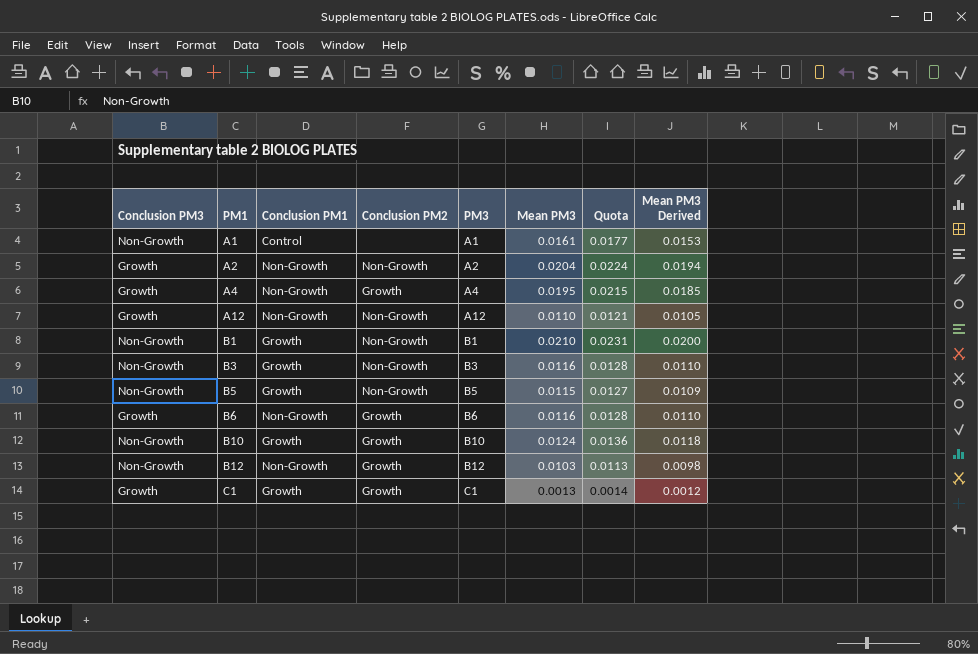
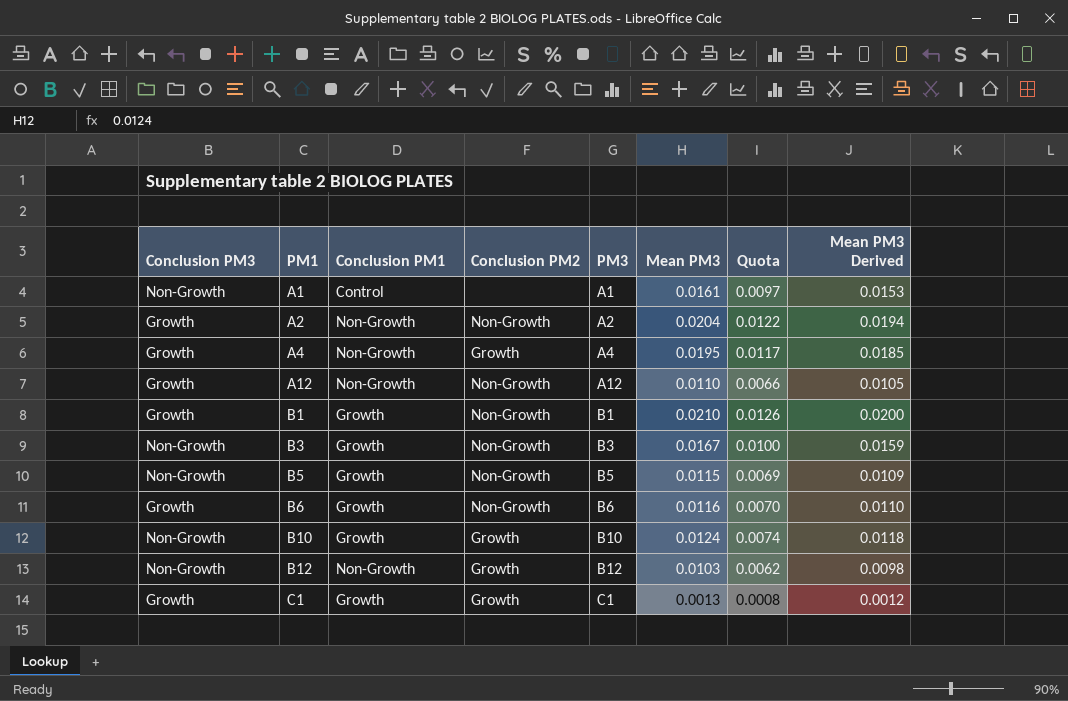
column Quota | formula: [Mean PM3] * 1.1 -> [Mean PM3] * 0.6
B1 | Conclusion PM3: Non-Growth -> Growth
B3 | Mean PM3: 0.0116 -> 0.0167
B3 | Mean PM3 Derived: 0.0110 -> 0.0159
B6 | Conclusion PM1: Non-Growth -> Growth
B6 | Conclusion PM2: Growth -> Non-Growth

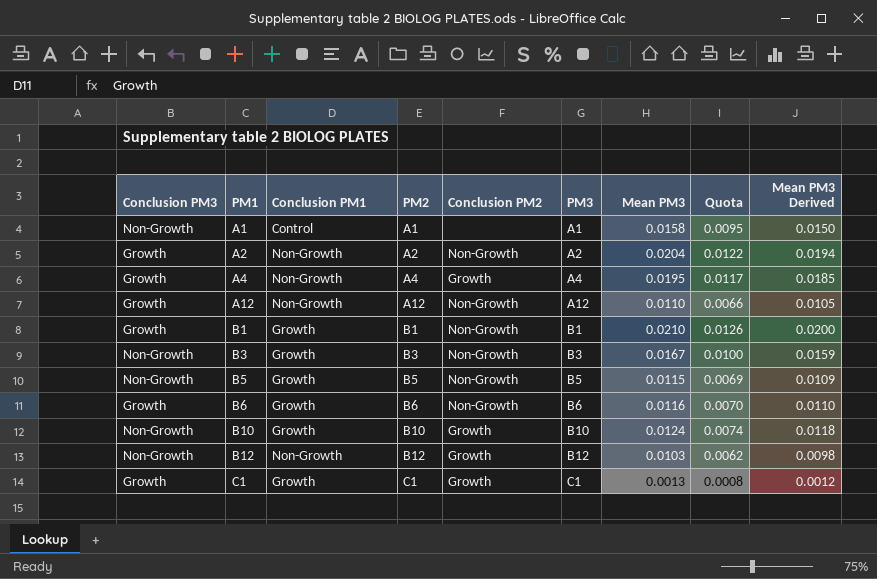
column PM2 | position: none -> 4
A1 | Mean PM3: 0.0161 -> 0.0158
A1 | Quota: 0.0097 -> 0.0095
A1 | Mean PM3 Derived: 0.0153 -> 0.0150

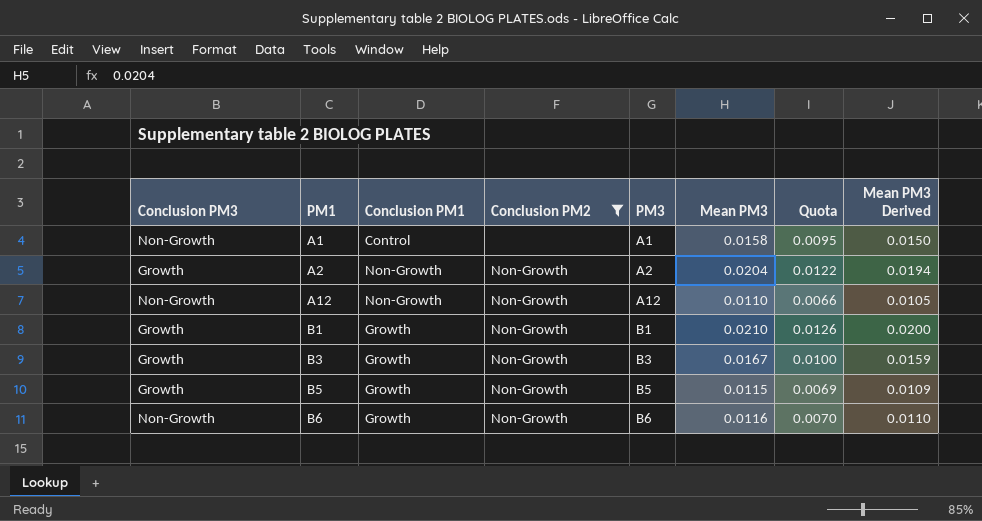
filter: none -> Conclusion PM2 != Growth
column PM2 | position: 4 -> none
A12 | Conclusion PM3: Growth -> Non-Growth
B3 | Conclusion PM3: Non-Growth -> Growth
B5 | Conclusion PM3: Non-Growth -> Growth
B6 | Conclusion PM3: Growth -> Non-Growth

